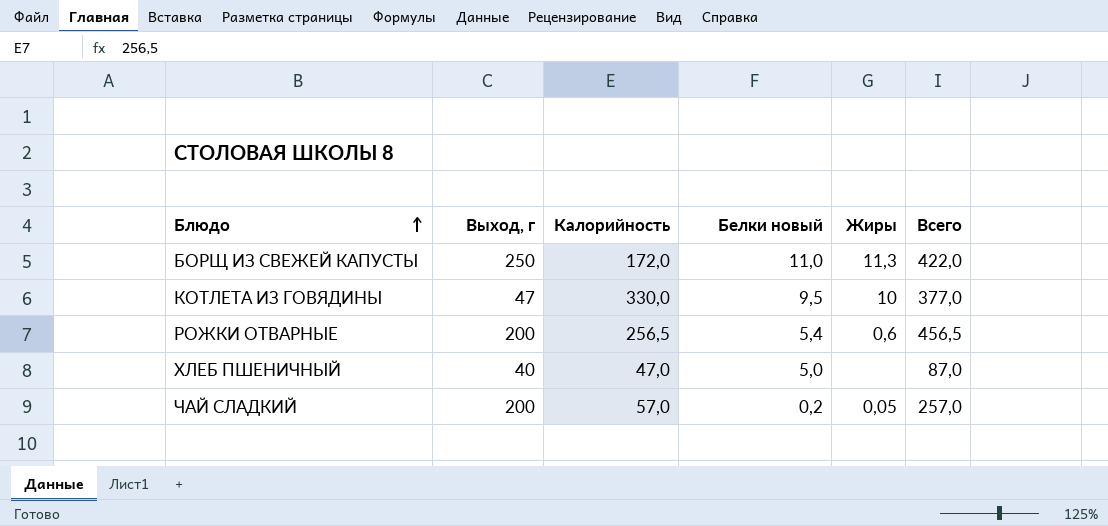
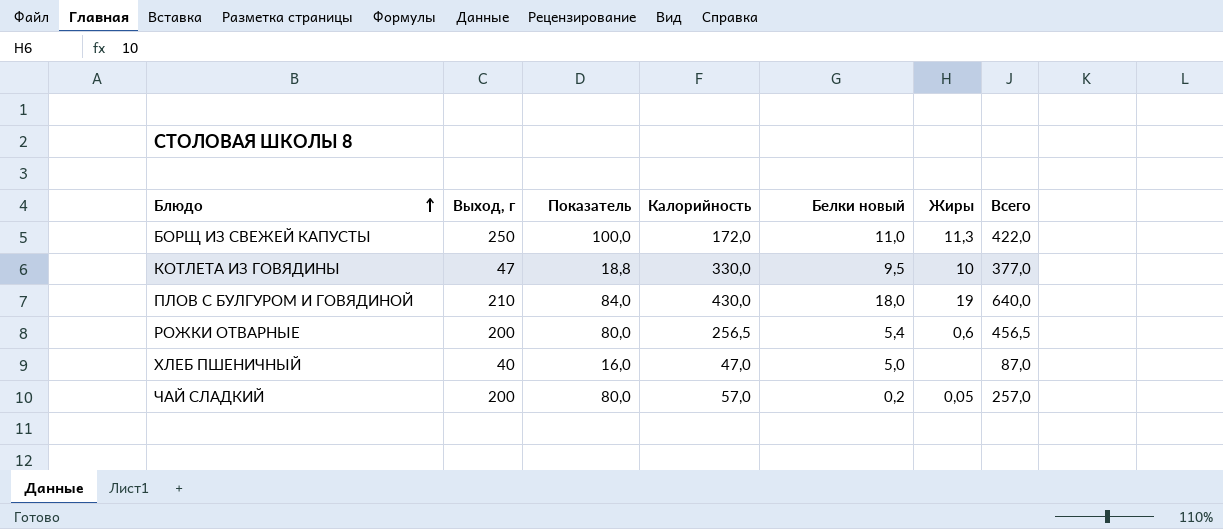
column Показатель | formula: none -> [Выход, г] * 0,4
row ПЛОВ С БУЛГУРОМ И ГОВЯДИНОЙ: none -> 210 | 84,0 | 430,0 | 18,0 | 19 | 640,0

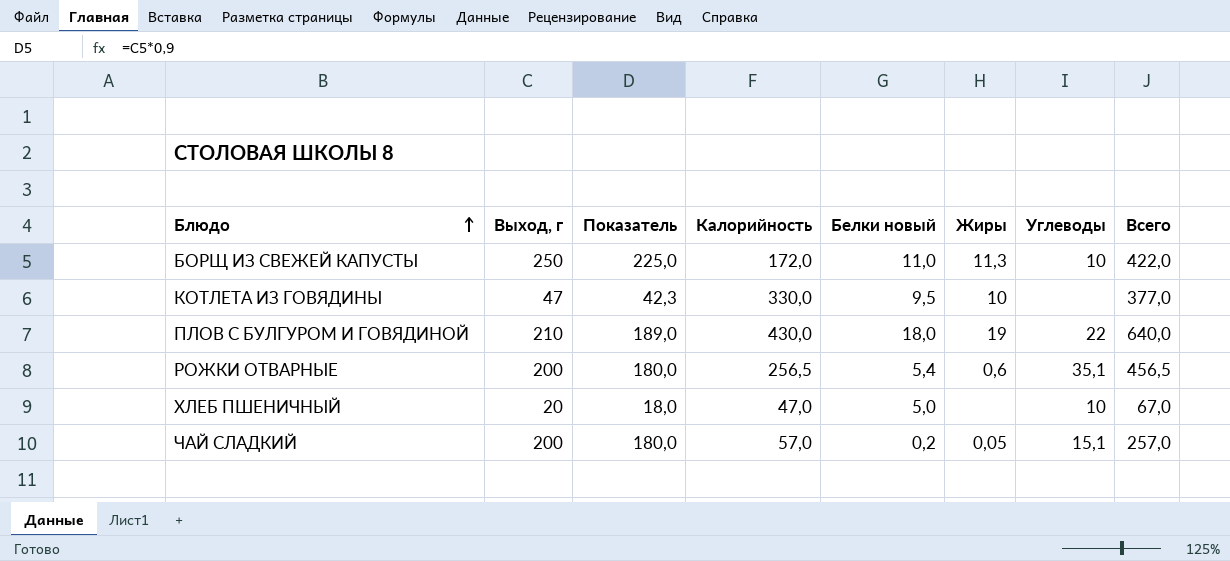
column Показатель | formula: [Выход, г] * 0,4 -> [Выход, г] * 0,9
column Углеводы | position: none -> 7
ХЛЕБ ПШЕНИЧНЫЙ | Выход, г: 40 -> 20
ХЛЕБ ПШЕНИЧНЫЙ | Всего: 87,0 -> 67,0

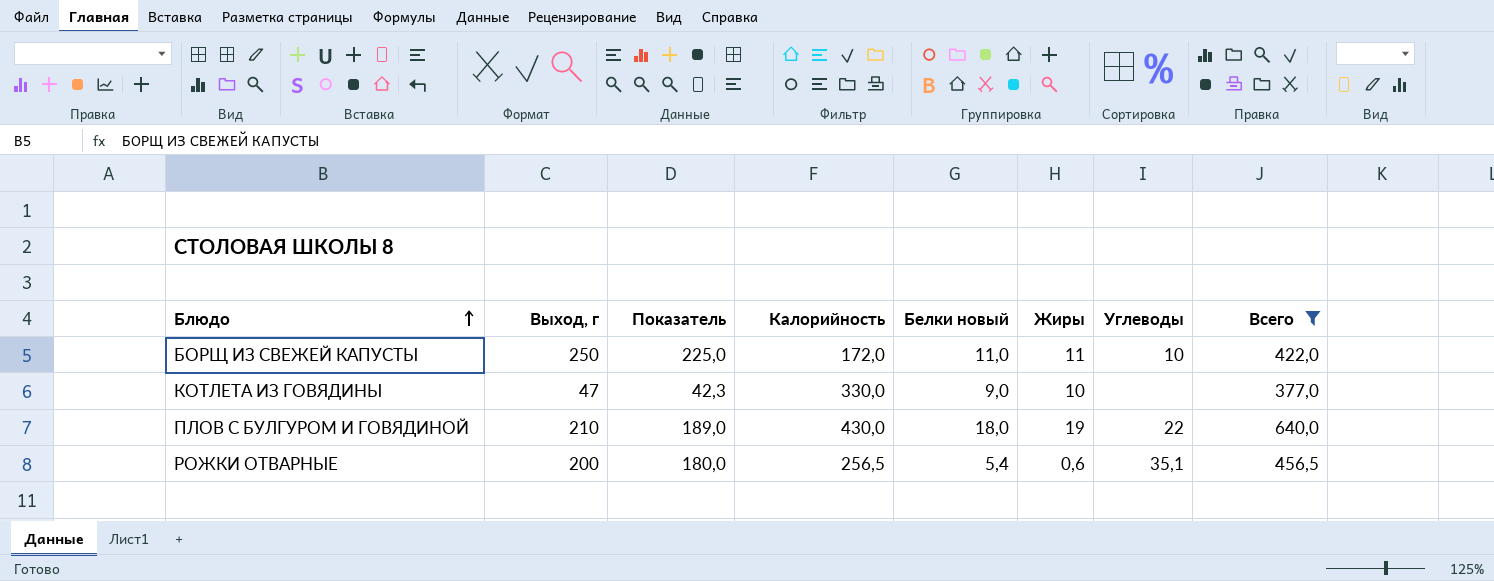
filter: none -> Всего >= 377,0
БОРЩ ИЗ СВЕЖЕЙ КАПУСТЫ | Жиры: 11,3 -> 11
КОТЛЕТА ИЗ ГОВЯДИНЫ | Белки новый: 9,5 -> 9,0

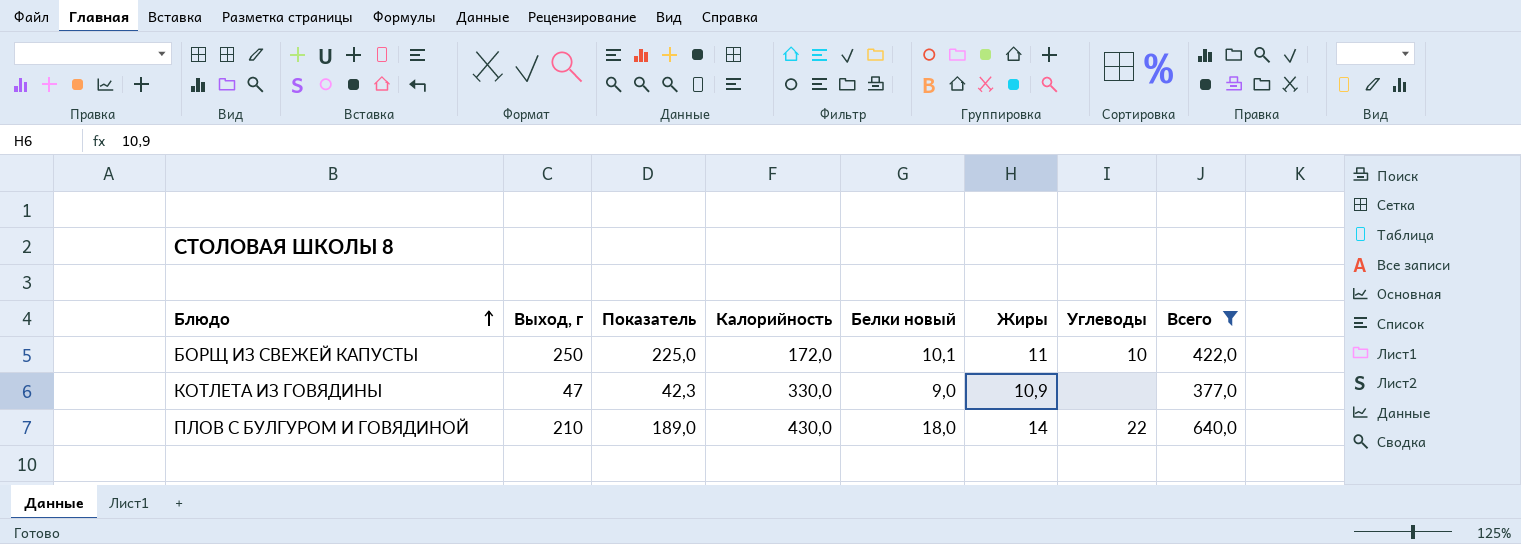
row РОЖКИ ОТВАРНЫЕ: 200 | 180,0 | 256,5 | 5,4 | 0,6 | 35,1 | 456,5 -> none
БОРЩ ИЗ СВЕЖЕЙ КАПУСТЫ | Белки новый: 11,0 -> 10,1
КОТЛЕТА ИЗ ГОВЯДИНЫ | Жиры: 10 -> 10,9
ПЛОВ С БУЛГУРОМ И ГОВЯДИНОЙ | Жиры: 19 -> 14

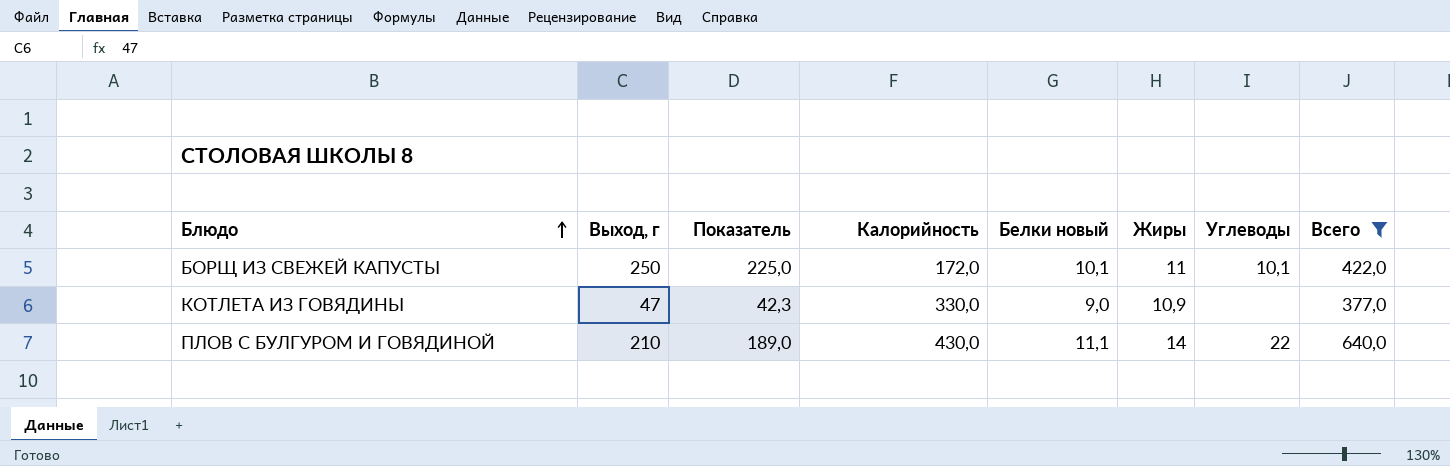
БОРЩ ИЗ СВЕЖЕЙ КАПУСТЫ | Углеводы: 10 -> 10,1
ПЛОВ С БУЛГУРОМ И ГОВЯДИНОЙ | Белки новый: 18,0 -> 11,1

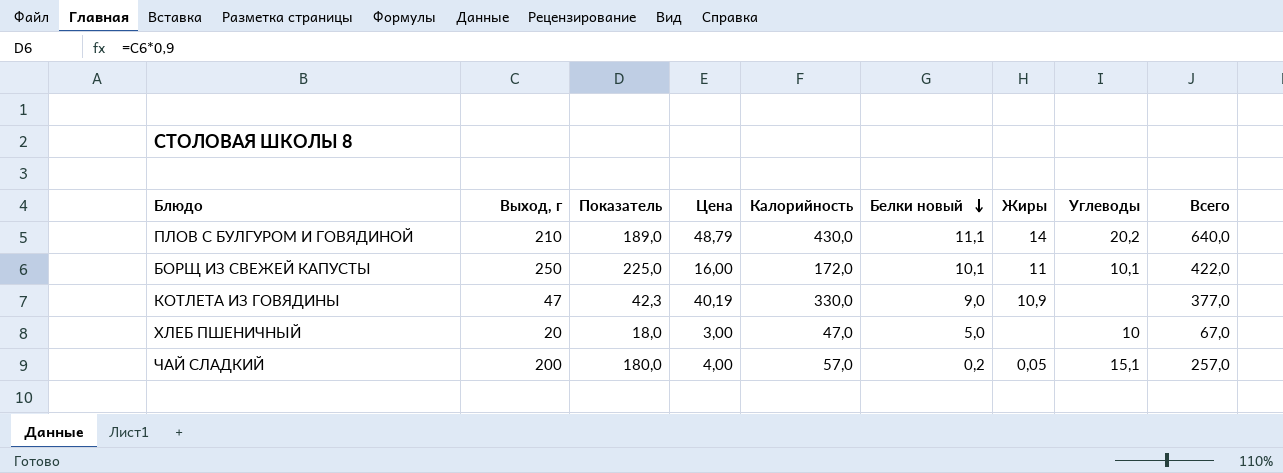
filter: Всего >= 377,0 -> none
row order: Блюдо ascending -> Белки новый descending
column Цена | position: none -> 4
ПЛОВ С БУЛГУРОМ И ГОВЯДИНОЙ | Углеводы: 22 -> 20,2

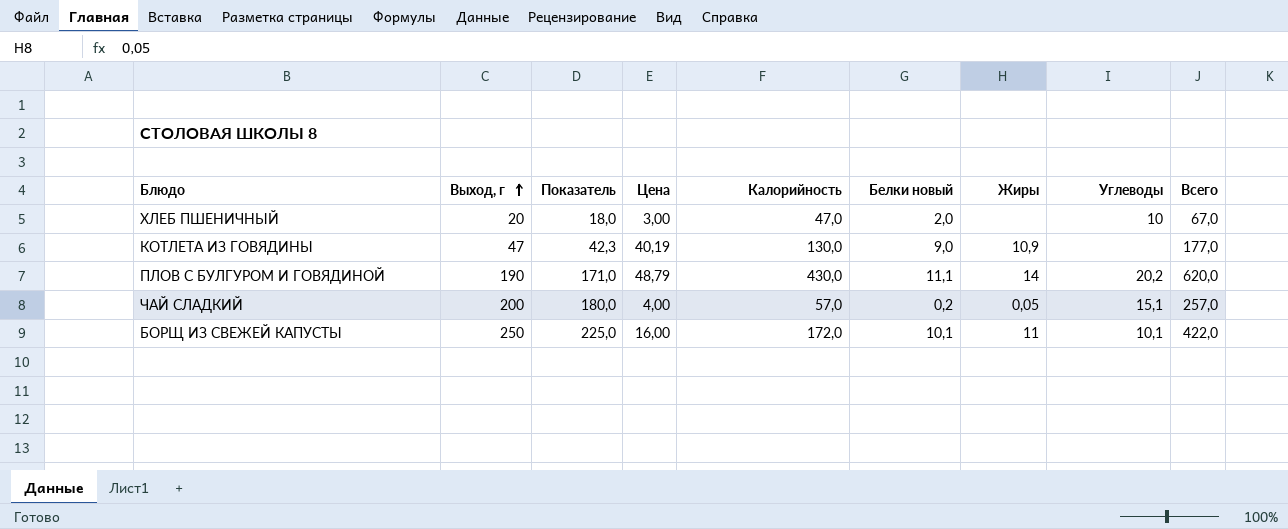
row order: Белки новый descending -> Выход, г ascending
ХЛЕБ ПШЕНИЧНЫЙ | Белки новый: 5,0 -> 2,0
КОТЛЕТА ИЗ ГОВЯДИНЫ | Калорийность: 330,0 -> 130,0
КОТЛЕТА ИЗ ГОВЯДИНЫ | Всего: 377,0 -> 177,0
ПЛОВ С БУЛГУРОМ И ГОВЯДИНОЙ | Выход, г: 210 -> 190
ПЛОВ С БУЛГУРОМ И ГОВЯДИНОЙ | Показатель: 189,0 -> 171,0
ПЛОВ С БУЛГУРОМ И ГОВЯДИНОЙ | Всего: 640,0 -> 620,0

